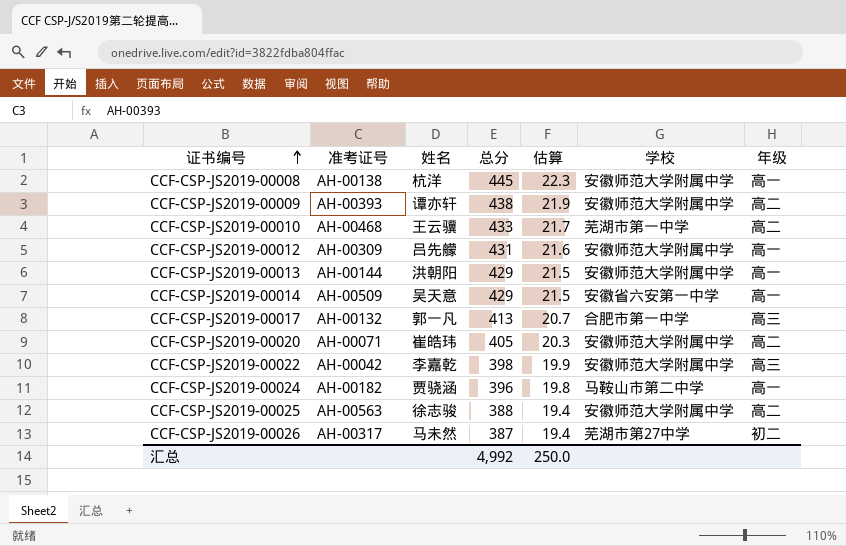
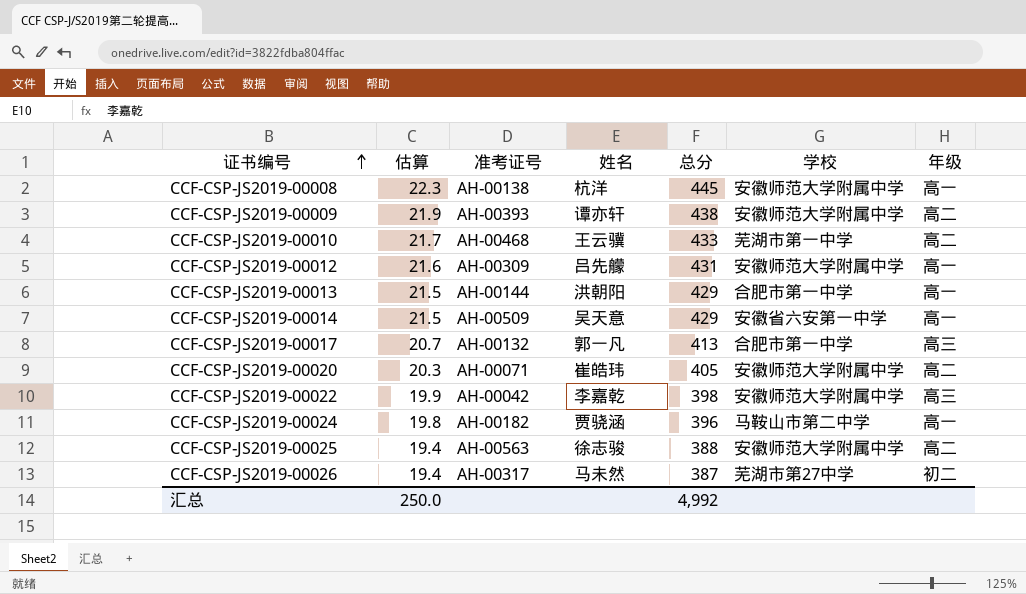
column 估算 | position: 5 -> 2
CCF-CSP-JS2019-00013 | 学校: 安徽师范大学附属中学 -> 合肥市第一中学

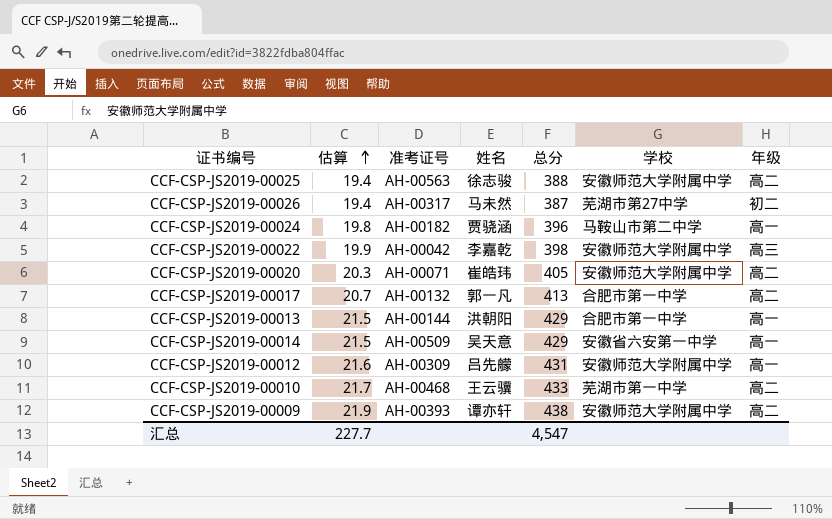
row order: 证书编号 ascending -> 估算 ascending
row CCF-CSP-JS2019-00008: 22.3 | AH-00138 | 杭洋 | 445 | 安徽师范大学附属中学 | 高一 -> none
CCF-CSP-JS2019-00017 | 年级: 高三 -> 高二
汇总 | 估算: 250.0 -> 227.7
汇总 | 总分: 4,992 -> 4,547

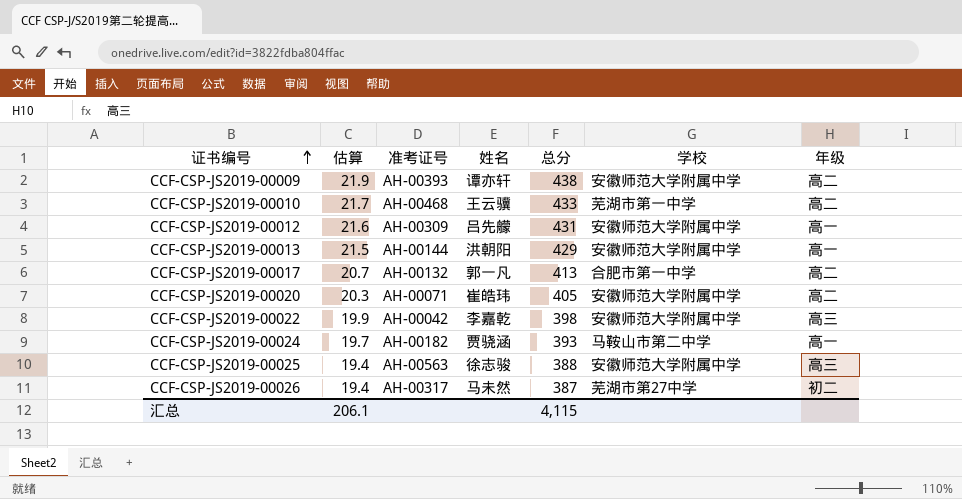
row order: 估算 ascending -> 证书编号 ascending
row CCF-CSP-JS2019-00014: 21.5 | AH-00509 | 吴天意 | 429 | 安徽省六安第一中学 | 高一 -> none
CCF-CSP-JS2019-00013 | 学校: 合肥市第一中学 -> 安徽师范大学附属中学
CCF-CSP-JS2019-00024 | 估算: 19.8 -> 19.7
CCF-CSP-JS2019-00024 | 总分: 396 -> 393
CCF-CSP-JS2019-00025 | 年级: 高二 -> 高三
汇总 | 估算: 227.7 -> 206.1
汇总 | 总分: 4,547 -> 4,115

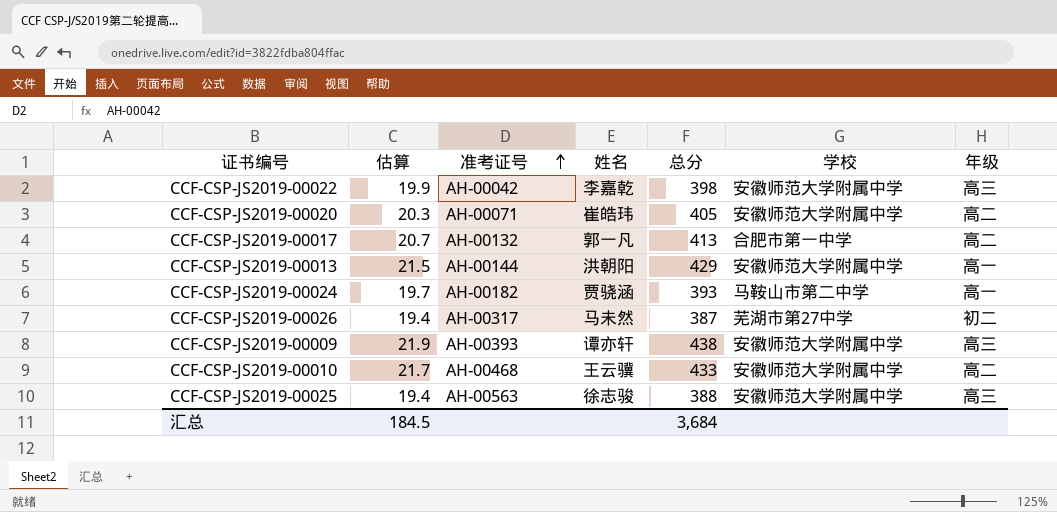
row order: 证书编号 ascending -> 准考证号 ascending
row CCF-CSP-JS2019-00012: 21.6 | AH-00309 | 吕先艨 | 431 | 安徽师范大学附属中学 | 高一 -> none
CCF-CSP-JS2019-00009 | 年级: 高二 -> 高三
CCF-CSP-JS2019-00010 | 学校: 芜湖市第一中学 -> 安徽师范大学附属中学
汇总 | 估算: 206.1 -> 184.5
汇总 | 总分: 4,115 -> 3,684

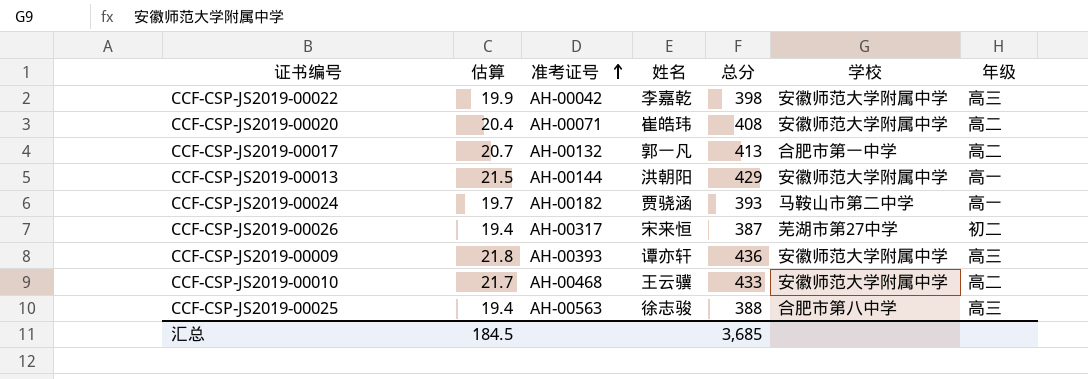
CCF-CSP-JS2019-00020 | 估算: 20.3 -> 20.4
CCF-CSP-JS2019-00020 | 总分: 405 -> 408
CCF-CSP-JS2019-00026 | 姓名: 马未然 -> 宋来恒
CCF-CSP-JS2019-00009 | 估算: 21.9 -> 21.8
CCF-CSP-JS2019-00009 | 总分: 438 -> 436
CCF-CSP-JS2019-00025 | 学校: 安徽师范大学附属中学 -> 合肥市第八中学
汇总 | 总分: 3,684 -> 3,685

